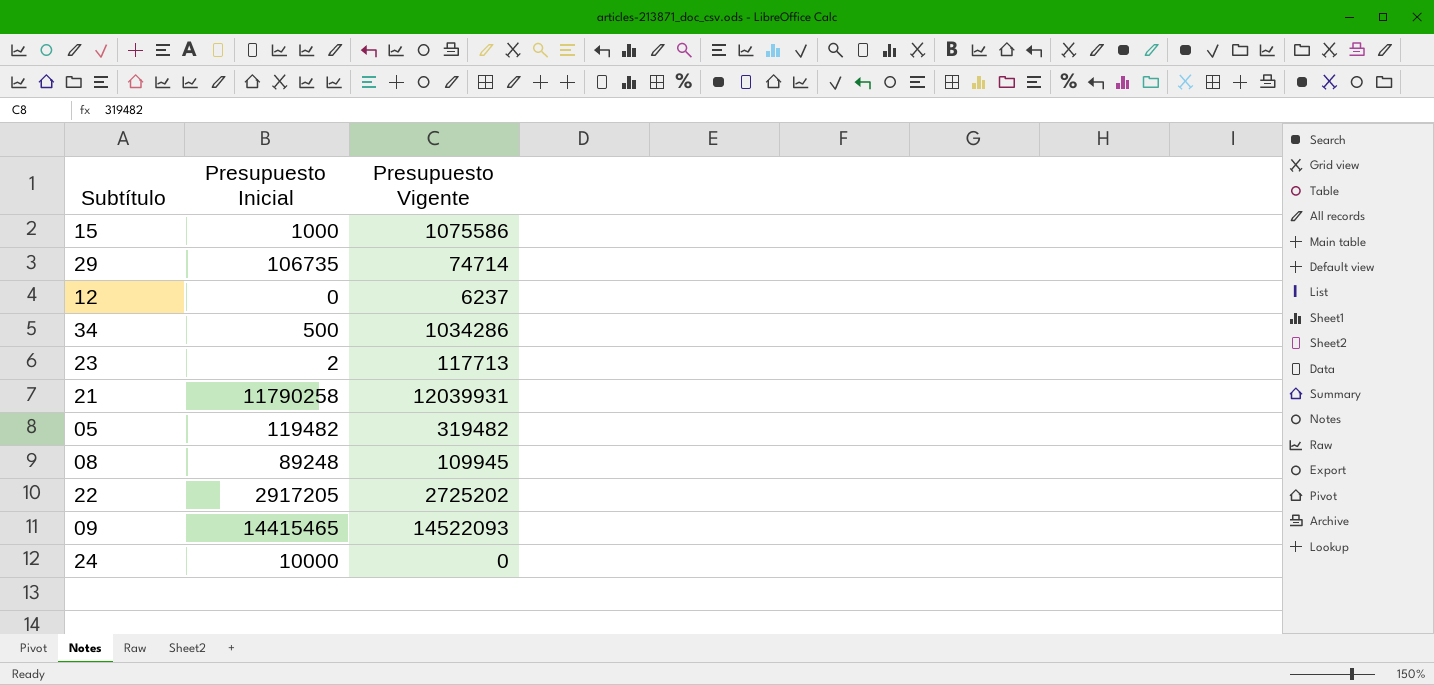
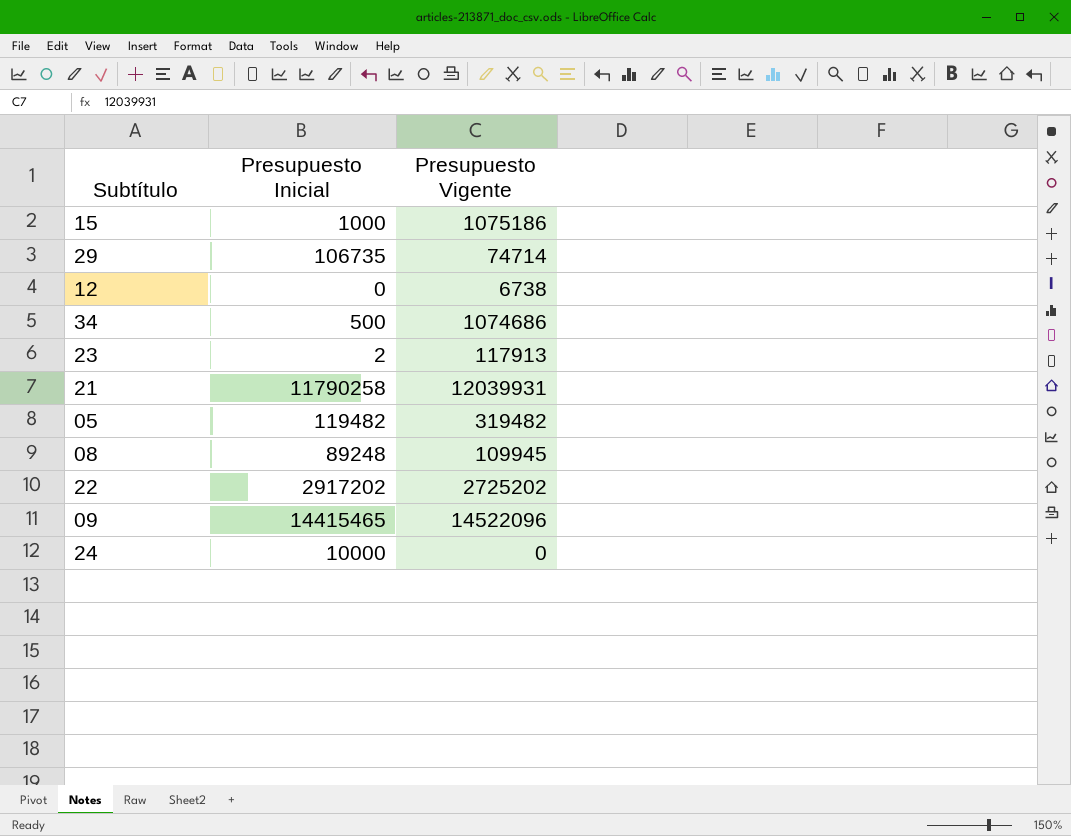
15 | Presupuesto Vigente: 1075586 -> 1075186
12 | Presupuesto Vigente: 6237 -> 6738
34 | Presupuesto Vigente: 1034286 -> 1074686
23 | Presupuesto Vigente: 117713 -> 117913
22 | Presupuesto Inicial: 2917205 -> 2917202
09 | Presupuesto Vigente: 14522093 -> 14522096

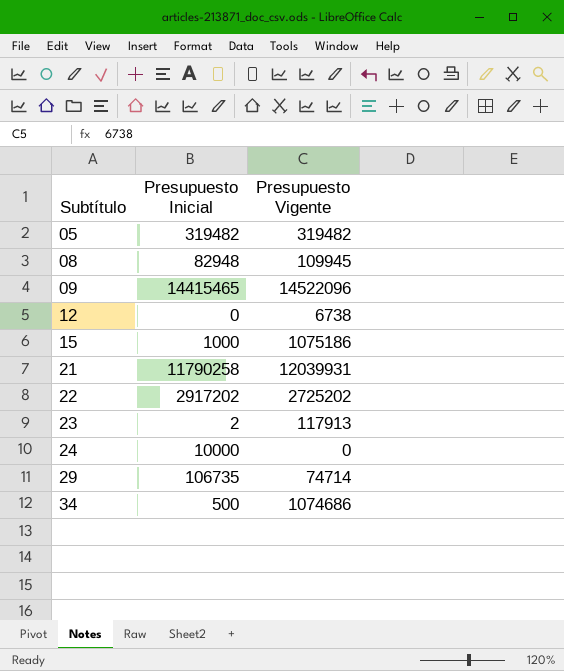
row order: none -> Subtítulo ascending
05 | Presupuesto Inicial: 119482 -> 319482
08 | Presupuesto Inicial: 89248 -> 82948

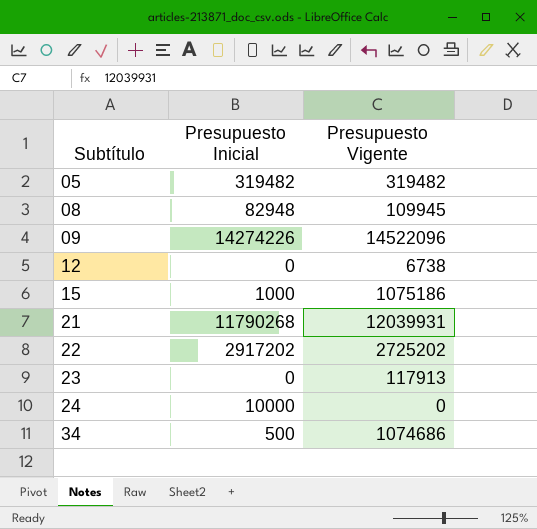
row 29: 106735 | 74714 -> none
09 | Presupuesto Inicial: 14415465 -> 14274226
21 | Presupuesto Inicial: 11790258 -> 11790268
23 | Presupuesto Inicial: 2 -> 0

